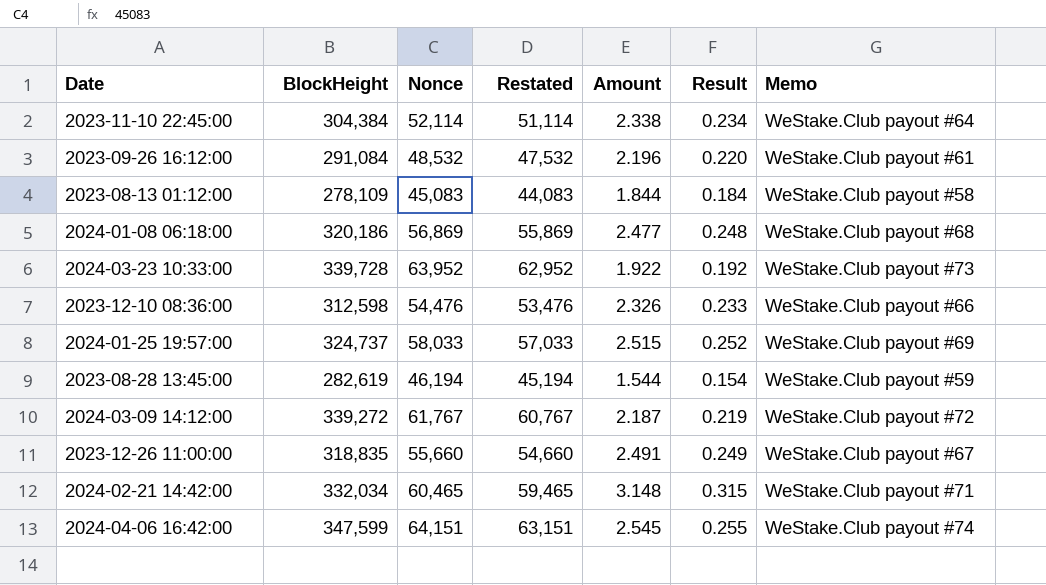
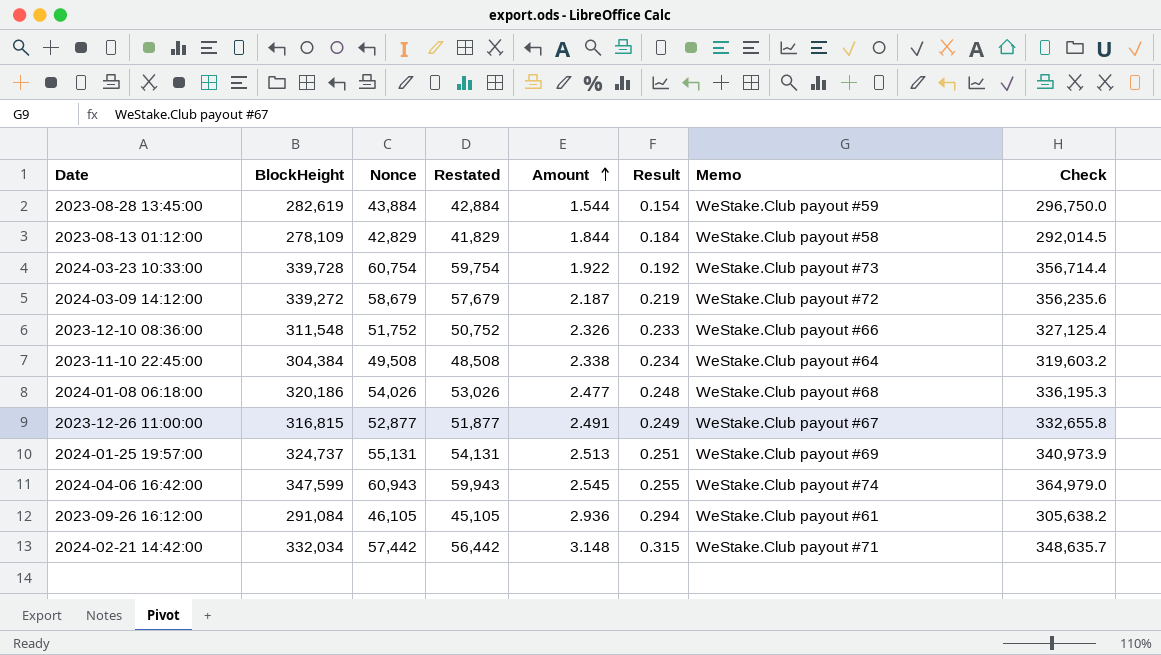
row order: none -> Amount ascending
column Check | formula: none -> [BlockHeight] * 1.05
2023-08-28 13:45:00 | Nonce: 46,194 -> 43,884
2023-08-28 13:45:00 | Restated: 45,194 -> 42,884
2023-08-13 01:12:00 | Nonce: 45,083 -> 42,829
2023-08-13 01:12:00 | Restated: 44,083 -> 41,829
2024-03-23 10:33:00 | Nonce: 63,952 -> 60,754
2024-03-23 10:33:00 | Restated: 62,952 -> 59,754
2024-03-09 14:12:00 | Nonce: 61,767 -> 58,679
2024-03-09 14:12:00 | Restated: 60,767 -> 57,679
2023-12-10 08:36:00 | BlockHeight: 312,598 -> 311,548
2023-12-10 08:36:00 | Nonce: 54,476 -> 51,752
2023-12-10 08:36:00 | Restated: 53,476 -> 50,752
2023-11-10 22:45:00 | Nonce: 52,114 -> 49,508
2023-11-10 22:45:00 | Restated: 51,114 -> 48,508
2024-01-08 06:18:00 | Nonce: 56,869 -> 54,026
2024-01-08 06:18:00 | Restated: 55,869 -> 53,026
2023-12-26 11:00:00 | BlockHeight: 318,835 -> 316,815
2023-12-26 11:00:00 | Nonce: 55,660 -> 52,877
2023-12-26 11:00:00 | Restated: 54,660 -> 51,877
2024-01-25 19:57:00 | Nonce: 58,033 -> 55,131
2024-01-25 19:57:00 | Restated: 57,033 -> 54,131
2024-01-25 19:57:00 | Amount: 2.515 -> 2.513
2024-01-25 19:57:00 | Result: 0.252 -> 0.251
2024-04-06 16:42:00 | Nonce: 64,151 -> 60,943
2024-04-06 16:42:00 | Restated: 63,151 -> 59,943
2023-09-26 16:12:00 | Nonce: 48,532 -> 46,105
2023-09-26 16:12:00 | Restated: 47,532 -> 45,105
2023-09-26 16:12:00 | Amount: 2.196 -> 2.936
2023-09-26 16:12:00 | Result: 0.220 -> 0.294
2024-02-21 14:42:00 | Nonce: 60,465 -> 57,442
2024-02-21 14:42:00 | Restated: 59,465 -> 56,442

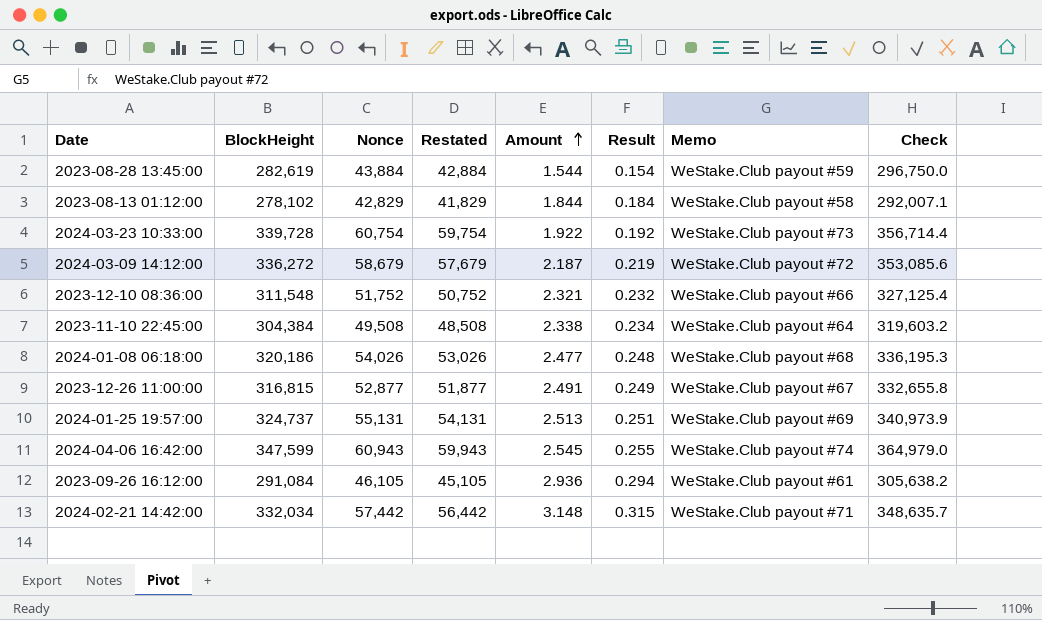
2023-08-13 01:12:00 | BlockHeight: 278,109 -> 278,102
2023-08-13 01:12:00 | Check: 292,014.5 -> 292,007.1
2024-03-09 14:12:00 | BlockHeight: 339,272 -> 336,272
2024-03-09 14:12:00 | Check: 356,235.6 -> 353,085.6
2023-12-10 08:36:00 | Amount: 2.326 -> 2.321
2023-12-10 08:36:00 | Result: 0.233 -> 0.232

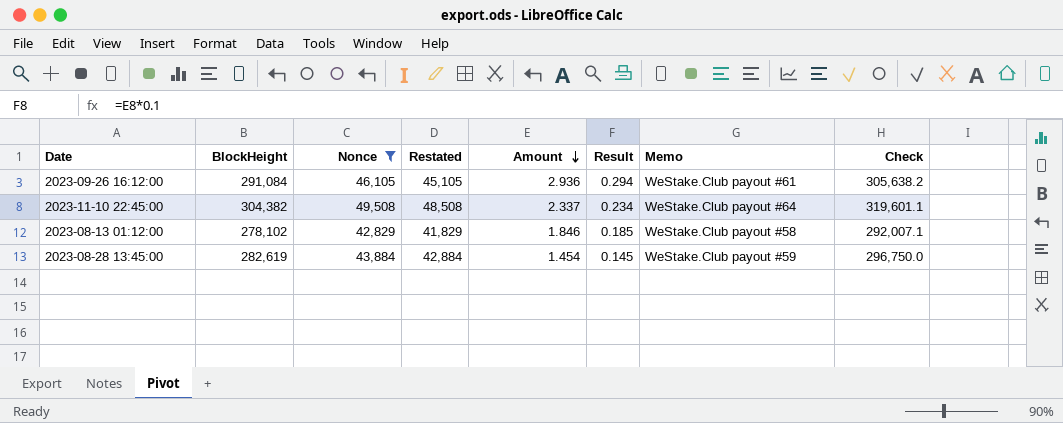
filter: none -> Nonce <= 49,508
row order: Amount ascending -> Amount descending
2023-11-10 22:45:00 | BlockHeight: 304,384 -> 304,382
2023-11-10 22:45:00 | Amount: 2.338 -> 2.337
2023-11-10 22:45:00 | Check: 319,603.2 -> 319,601.1
2023-08-13 01:12:00 | Amount: 1.844 -> 1.846
2023-08-13 01:12:00 | Result: 0.184 -> 0.185
2023-08-28 13:45:00 | Amount: 1.544 -> 1.454
2023-08-28 13:45:00 | Result: 0.154 -> 0.145

